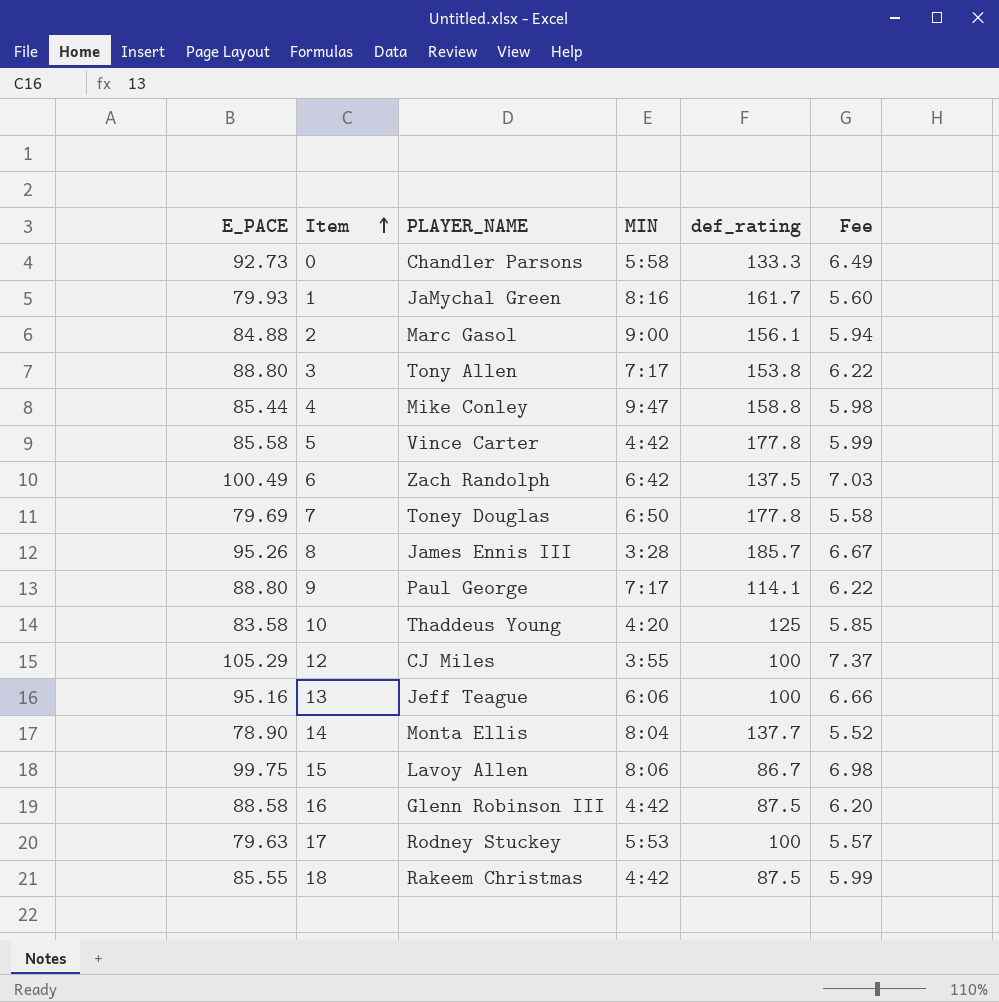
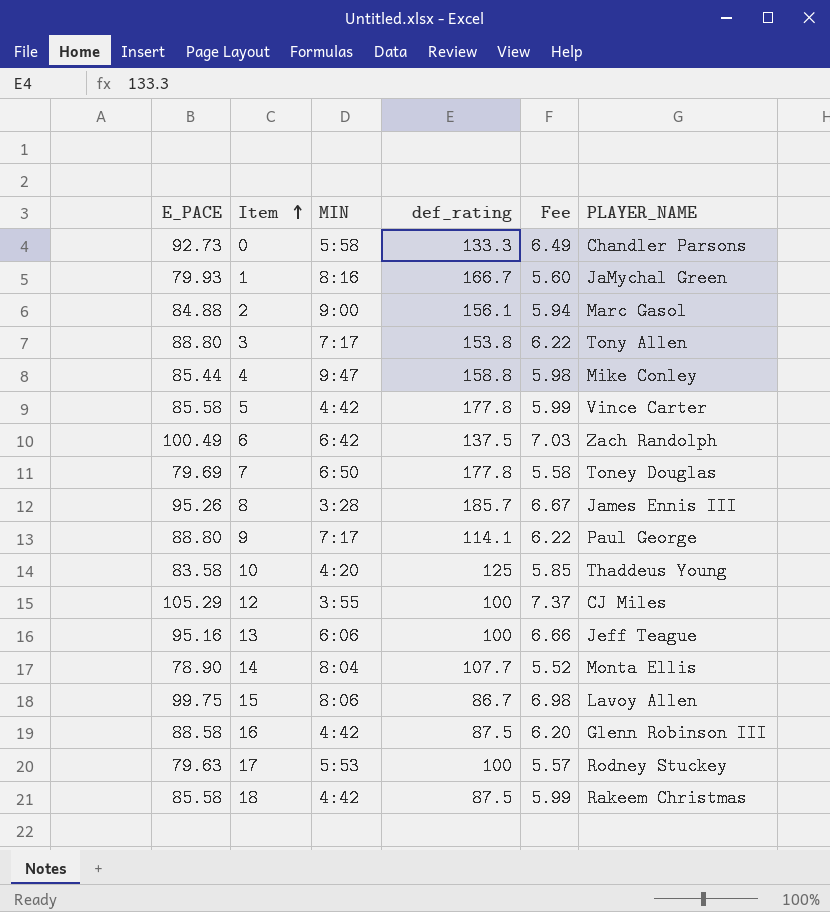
column PLAYER_NAME | position: 3 -> 6
1 | def_rating: 161.7 -> 166.7
14 | def_rating: 137.7 -> 107.7
18 | E_PACE: 85.55 -> 85.58

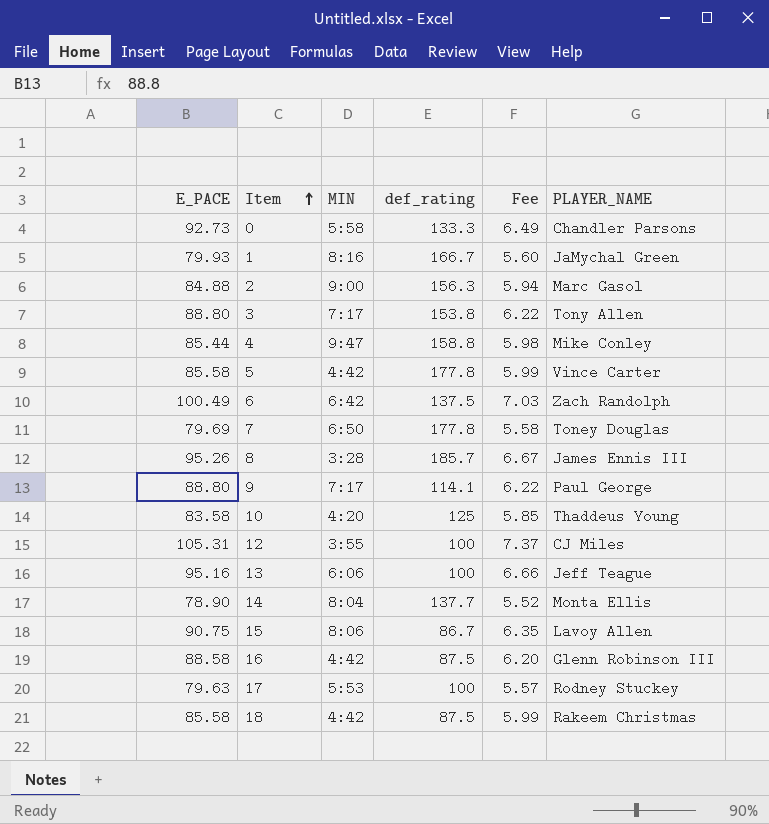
2 | def_rating: 156.1 -> 156.3
12 | E_PACE: 105.29 -> 105.31
14 | def_rating: 107.7 -> 137.7
15 | E_PACE: 99.75 -> 90.75
15 | Fee: 6.98 -> 6.35

